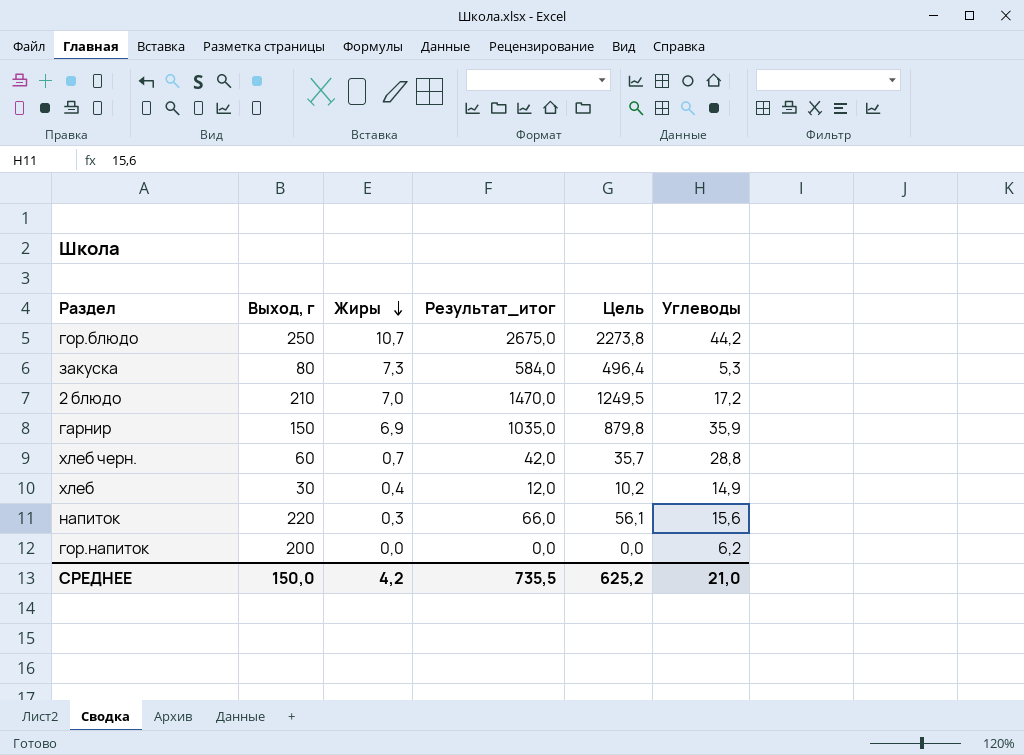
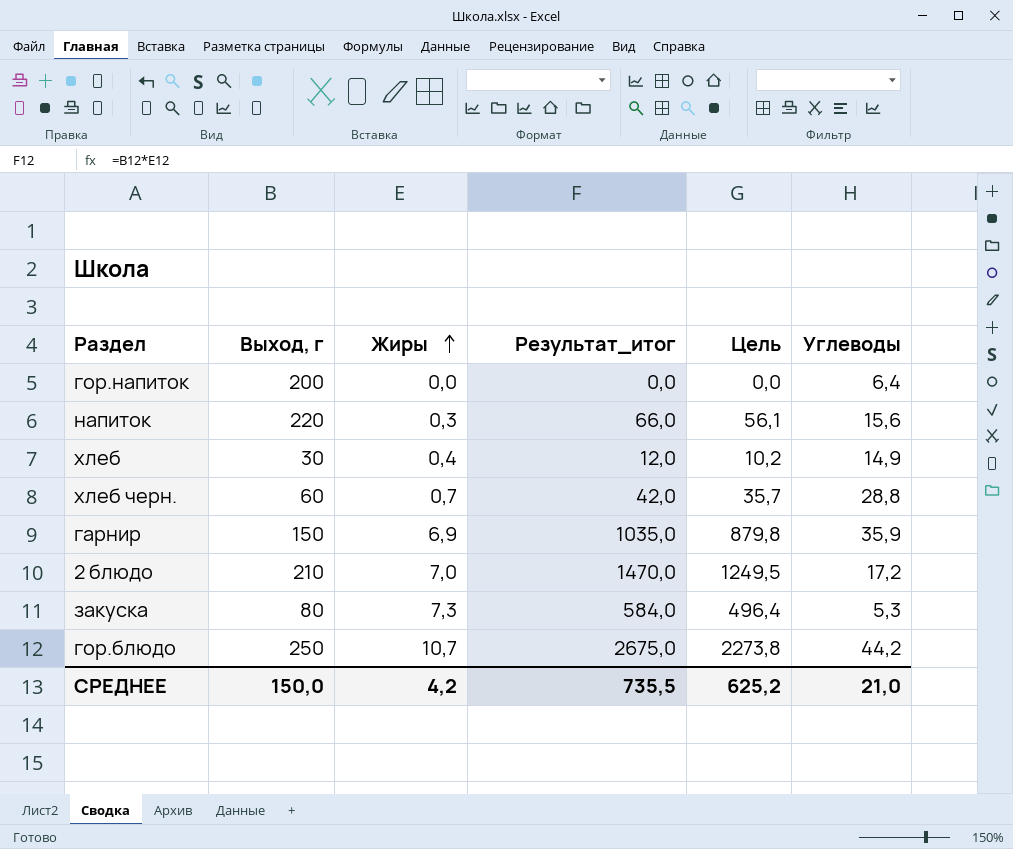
row order: Жиры descending -> Жиры ascending
гор.напиток | Углеводы: 6,2 -> 6,4

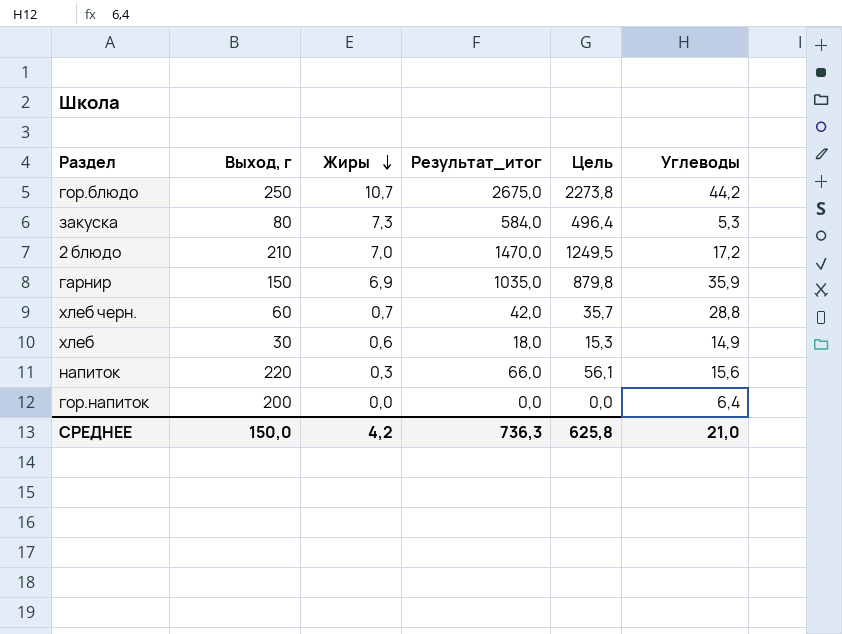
row order: Жиры ascending -> Жиры descending
хлеб | Жиры: 0,4 -> 0,6
хлеб | Результат_итог: 12,0 -> 18,0
хлеб | Цель: 10,2 -> 15,3
СРЕДНЕЕ | Результат_итог: 735,5 -> 736,3
СРЕДНЕЕ | Цель: 625,2 -> 625,8

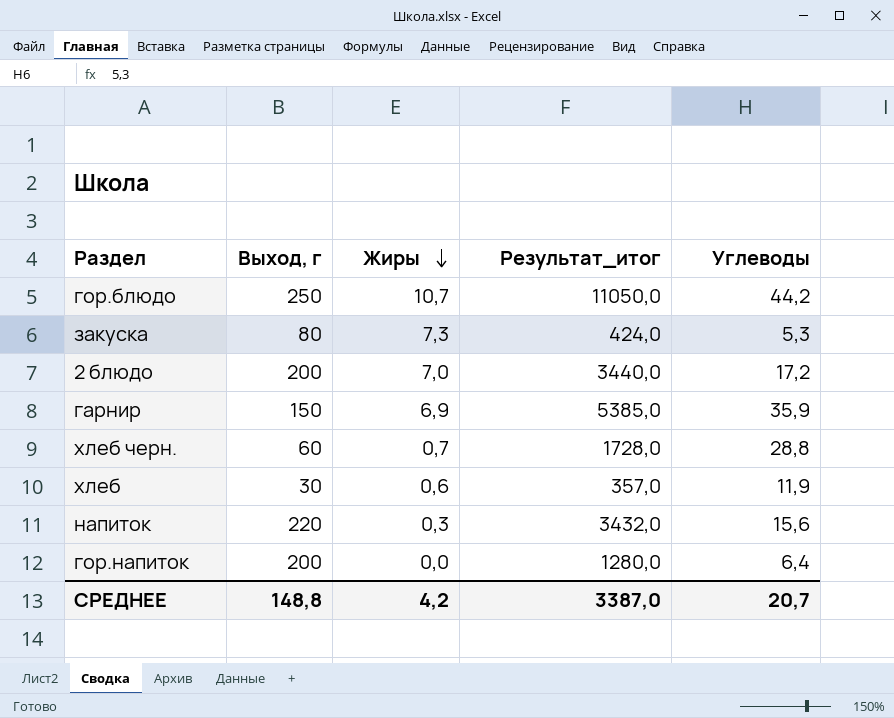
column Цель | formula: [Результат_итог] * 0,85 -> none
column Результат_итог | formula: [Выход, г] * [Жиры] -> [Выход, г] * [Углеводы]
2 блюдо | Выход, г: 210 -> 200
хлеб | Углеводы: 14,9 -> 11,9
СРЕДНЕЕ | Выход, г: 150,0 -> 148,8
СРЕДНЕЕ | Результат_итог: 736,3 -> 3387,0
СРЕДНЕЕ | Углеводы: 21,0 -> 20,7

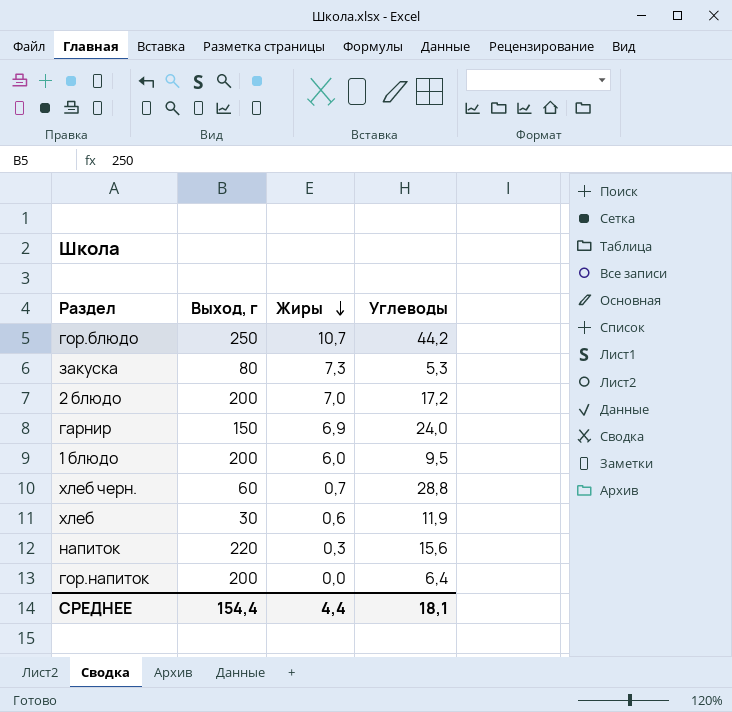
column Результат_итог | formula: [Выход, г] * [Углеводы] -> none
гарнир | Углеводы: 35,9 -> 24,0
row 1 блюдо: none -> 200 | 6,0 | 9,5
СРЕДНЕЕ | Выход, г: 148,8 -> 154,4
СРЕДНЕЕ | Жиры: 4,2 -> 4,4
СРЕДНЕЕ | Углеводы: 20,7 -> 18,1

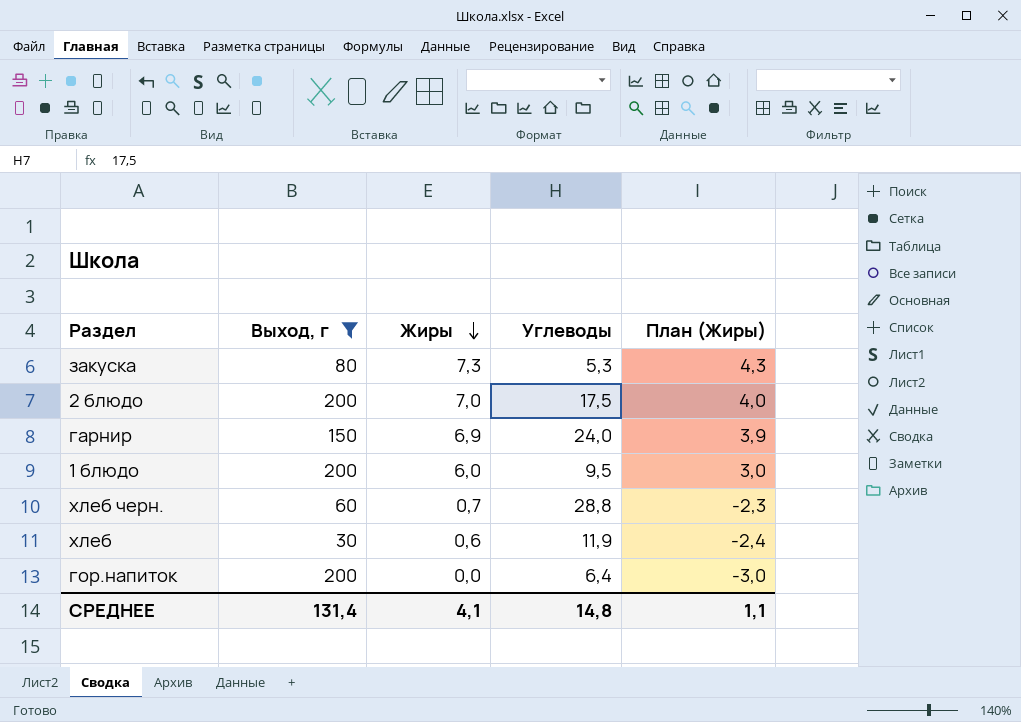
filter: none -> Выход, г <= 200
column План (Жиры) | formula: none -> [Жиры] - 3
2 блюдо | Углеводы: 17,2 -> 17,5
СРЕДНЕЕ | Выход, г: 154,4 -> 131,4
СРЕДНЕЕ | Жиры: 4,4 -> 4,1
СРЕДНЕЕ | Углеводы: 18,1 -> 14,8

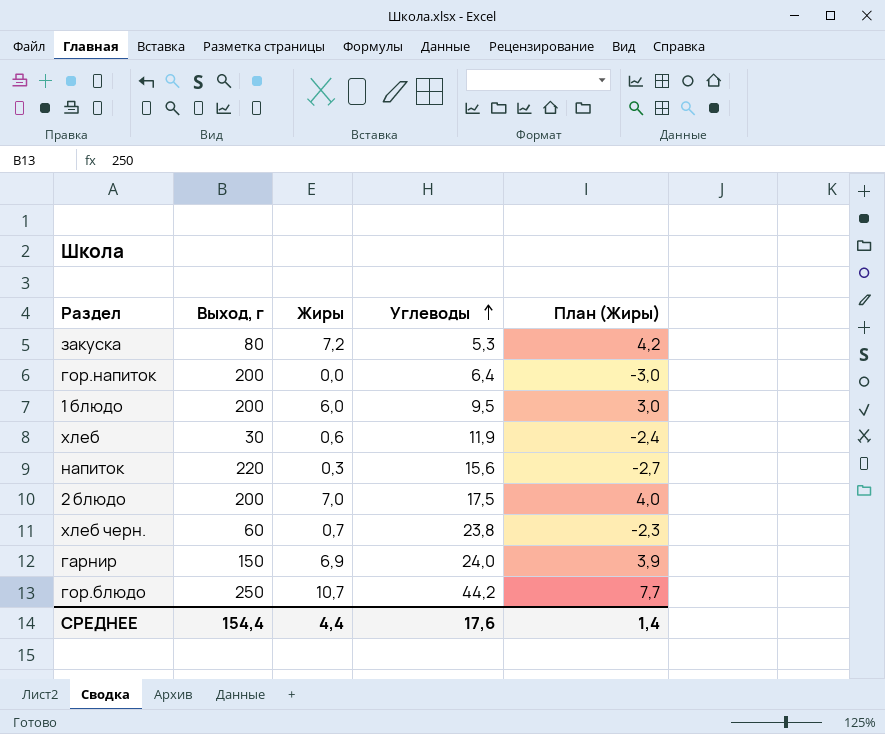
filter: Выход, г <= 200 -> none
row order: Жиры descending -> Углеводы ascending
закуска | Жиры: 7,3 -> 7,2
закуска | План (Жиры): 4,3 -> 4,2
хлеб черн. | Углеводы: 28,8 -> 23,8
СРЕДНЕЕ | Выход, г: 131,4 -> 154,4
СРЕДНЕЕ | Жиры: 4,1 -> 4,4
СРЕДНЕЕ | Углеводы: 14,8 -> 17,6
СРЕДНЕЕ | План (Жиры): 1,1 -> 1,4

